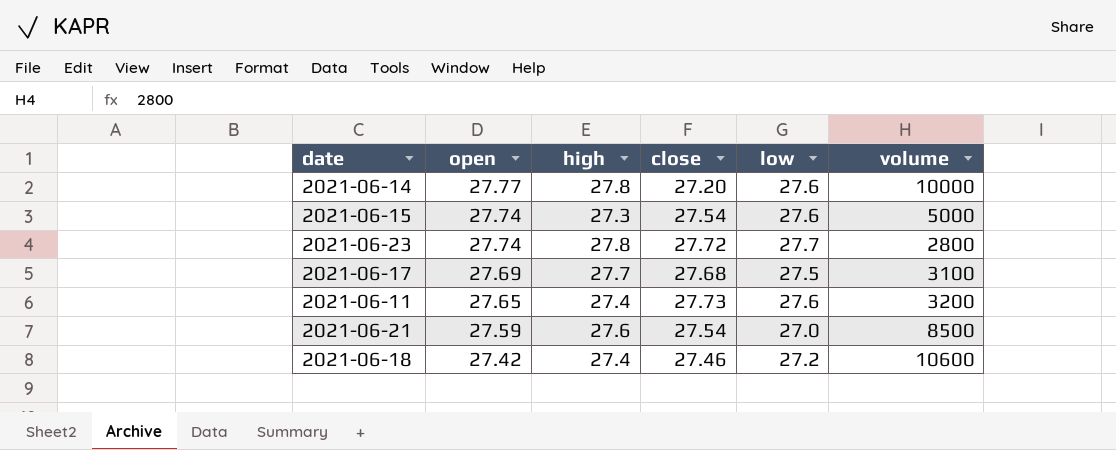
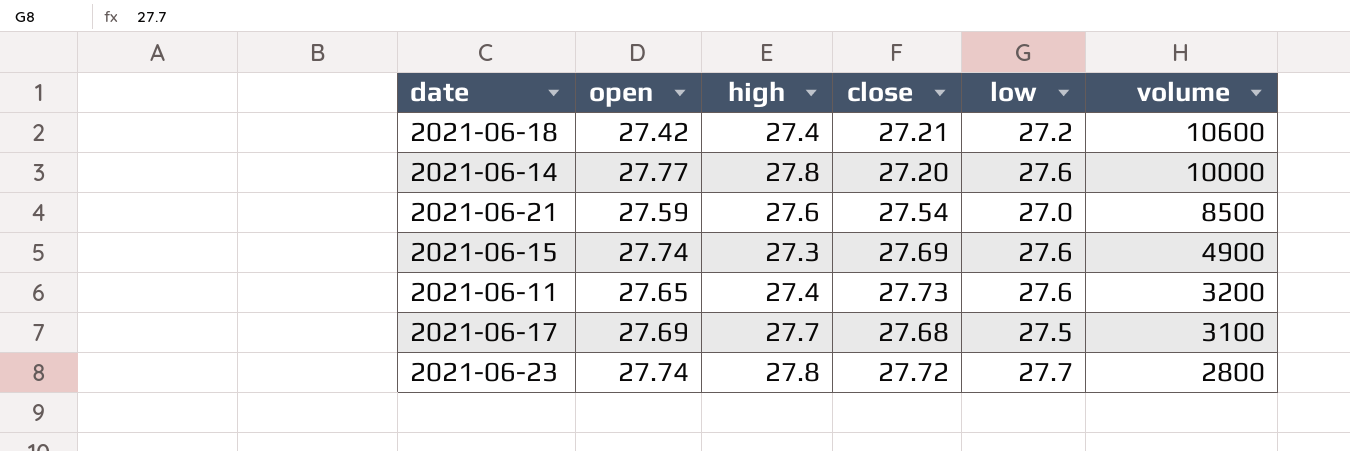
row order: open descending -> volume descending
2021-06-18 | close: 27.46 -> 27.21
2021-06-15 | close: 27.54 -> 27.69
2021-06-15 | volume: 5000 -> 4900

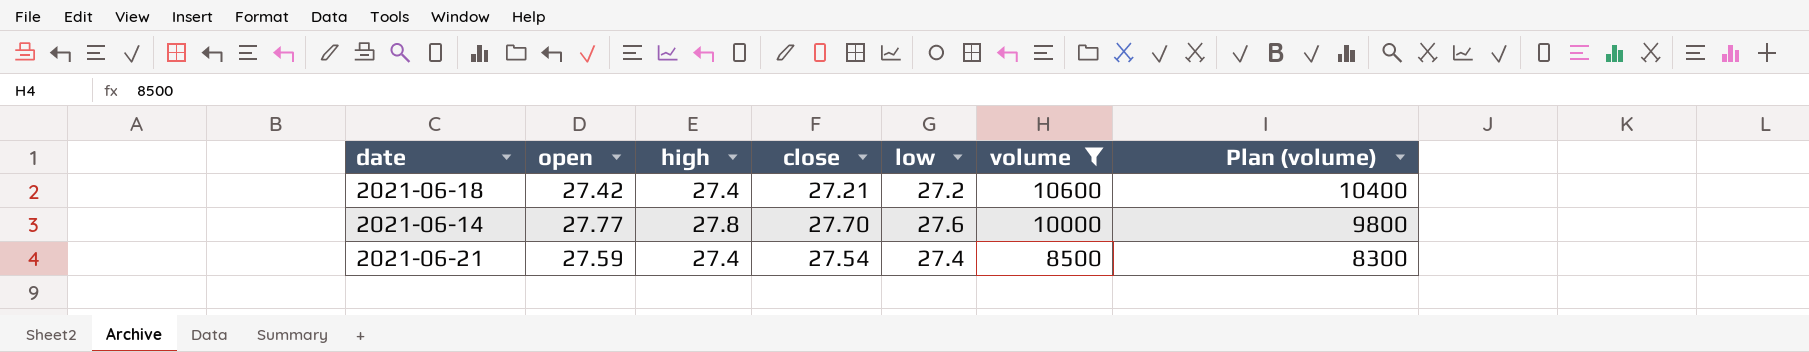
filter: none -> volume >= 8500
column Plan (volume) | formula: none -> [volume] - 200
2021-06-14 | close: 27.20 -> 27.70
2021-06-21 | high: 27.6 -> 27.4
2021-06-21 | low: 27.0 -> 27.4

